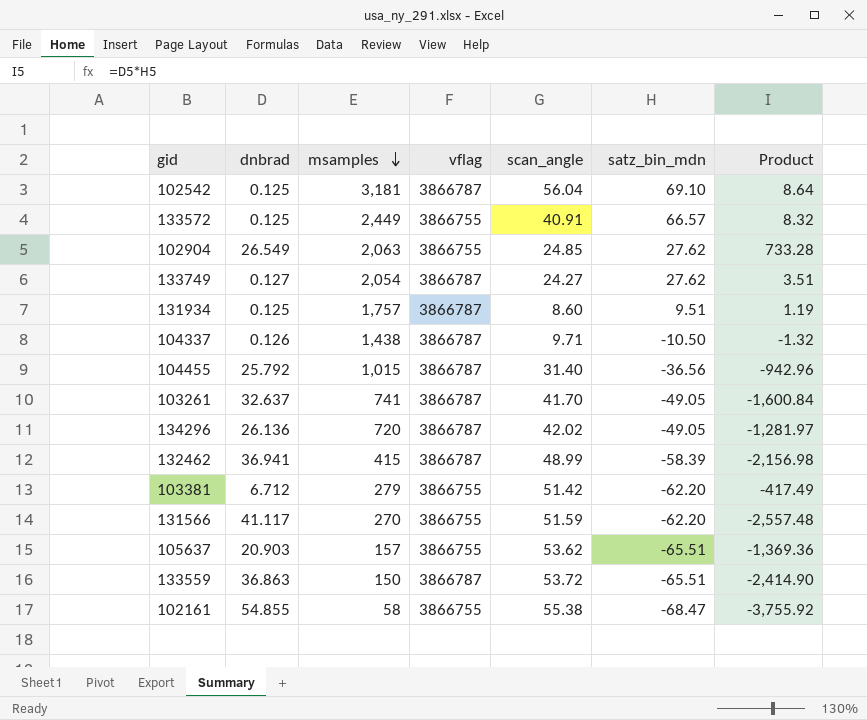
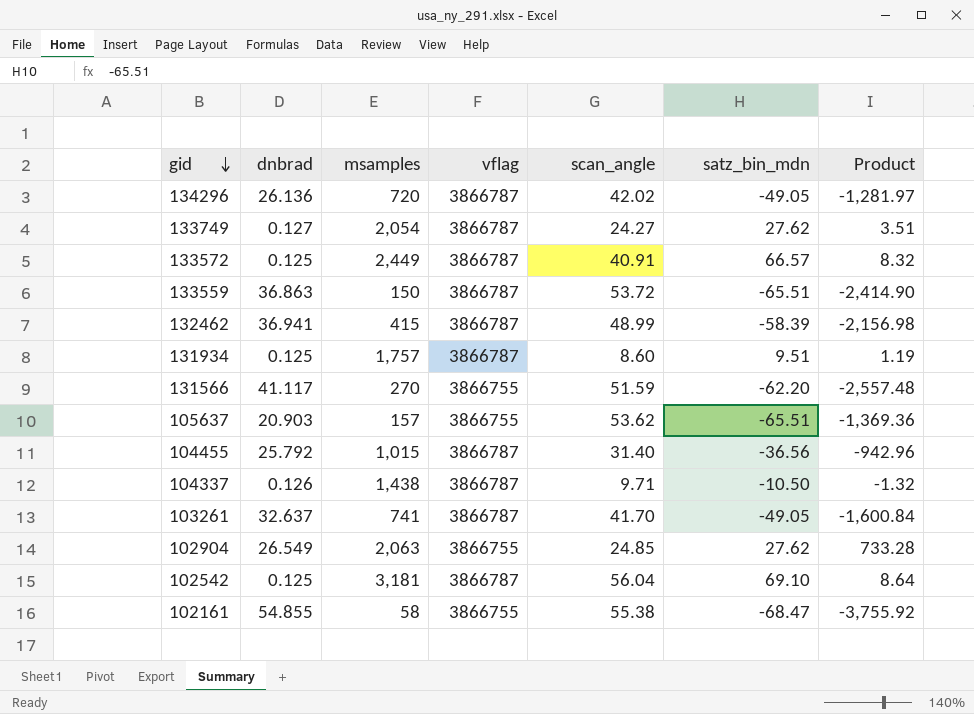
row order: msamples descending -> gid descending
row 103381: 6.712 | 279 | 3866755 | 51.42 | -62.20 | -417.49 -> none
133572 | vflag: 3866755 -> 3866787

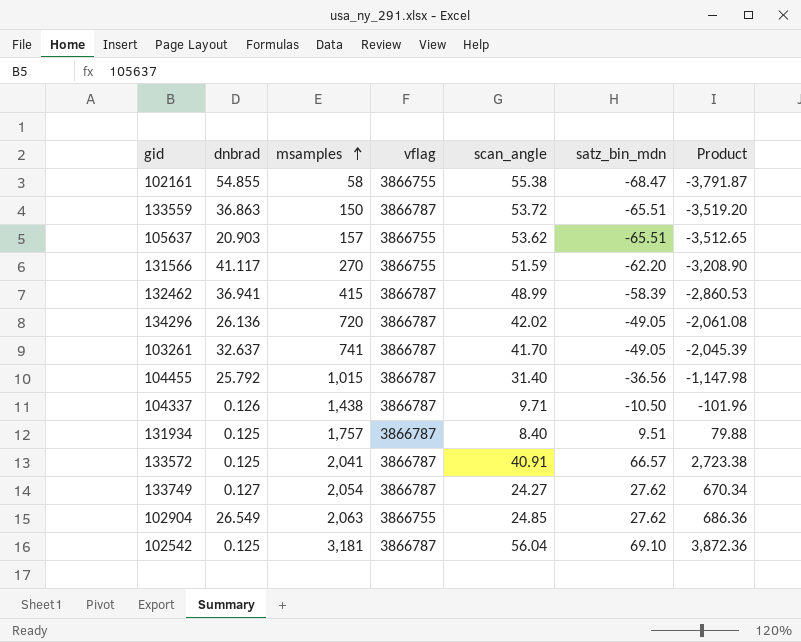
row order: gid descending -> msamples ascending
column Product | formula: [dnbrad] * [satz_bin_mdn] -> [scan_angle] * [satz_bin_mdn]
131934 | scan_angle: 8.60 -> 8.40
133572 | msamples: 2,449 -> 2,041

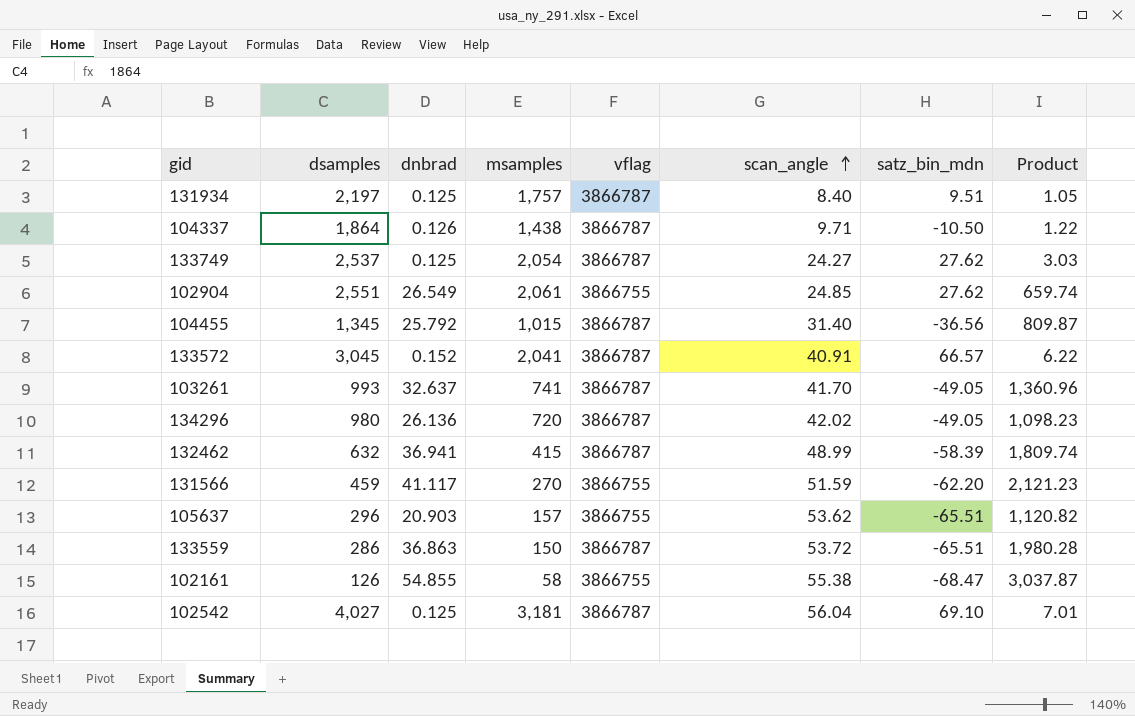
row order: msamples ascending -> scan_angle ascending
column dsamples | position: none -> 2
column Product | formula: [scan_angle] * [satz_bin_mdn] -> [dnbrad] * [scan_angle]
133749 | dnbrad: 0.127 -> 0.125
102904 | msamples: 2,063 -> 2,061
133572 | dnbrad: 0.125 -> 0.152

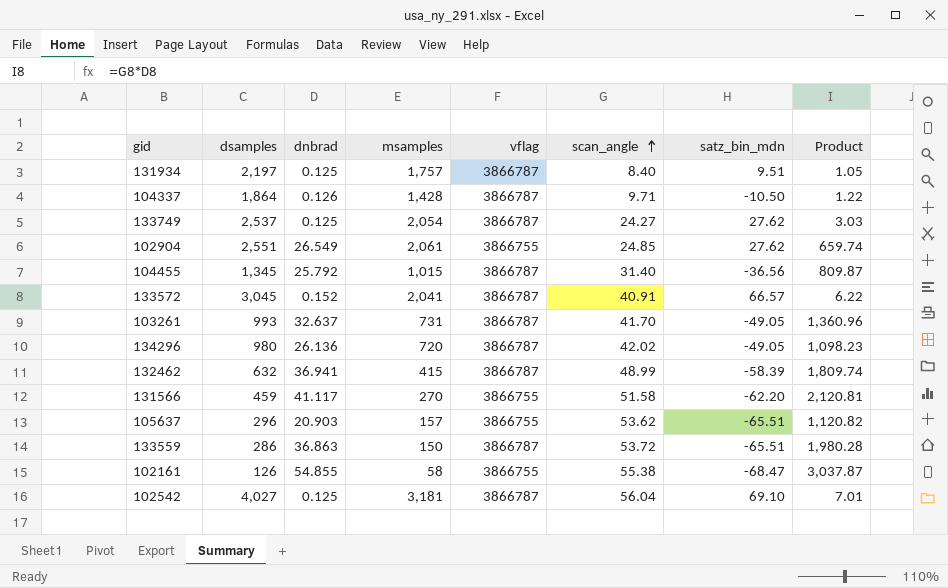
104337 | msamples: 1,438 -> 1,428
103261 | msamples: 741 -> 731
131566 | scan_angle: 51.59 -> 51.58
131566 | Product: 2,121.23 -> 2,120.81

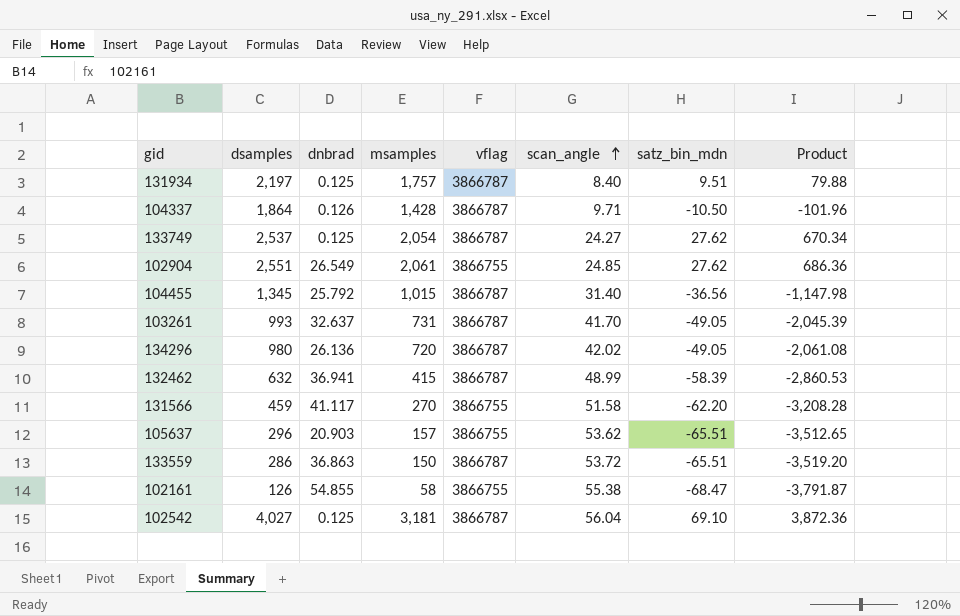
column Product | formula: [dnbrad] * [scan_angle] -> [scan_angle] * [satz_bin_mdn]
row 133572: 3,045 | 0.152 | 2,041 | 3866787 | 40.91 | 66.57 | 6.22 -> none

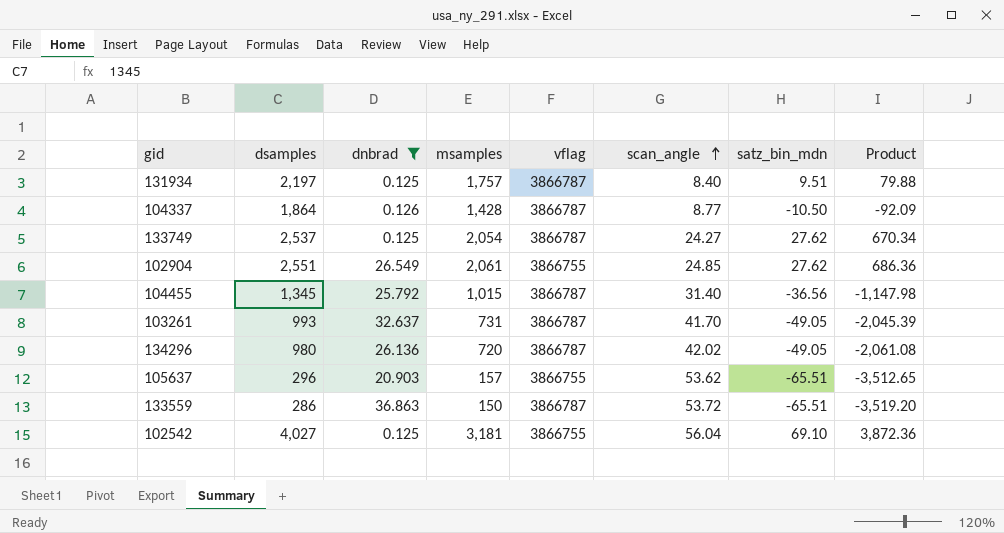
filter: none -> dnbrad <= 36.863
104337 | scan_angle: 9.71 -> 8.77
104337 | Product: -101.96 -> -92.09
102542 | vflag: 3866787 -> 3866755

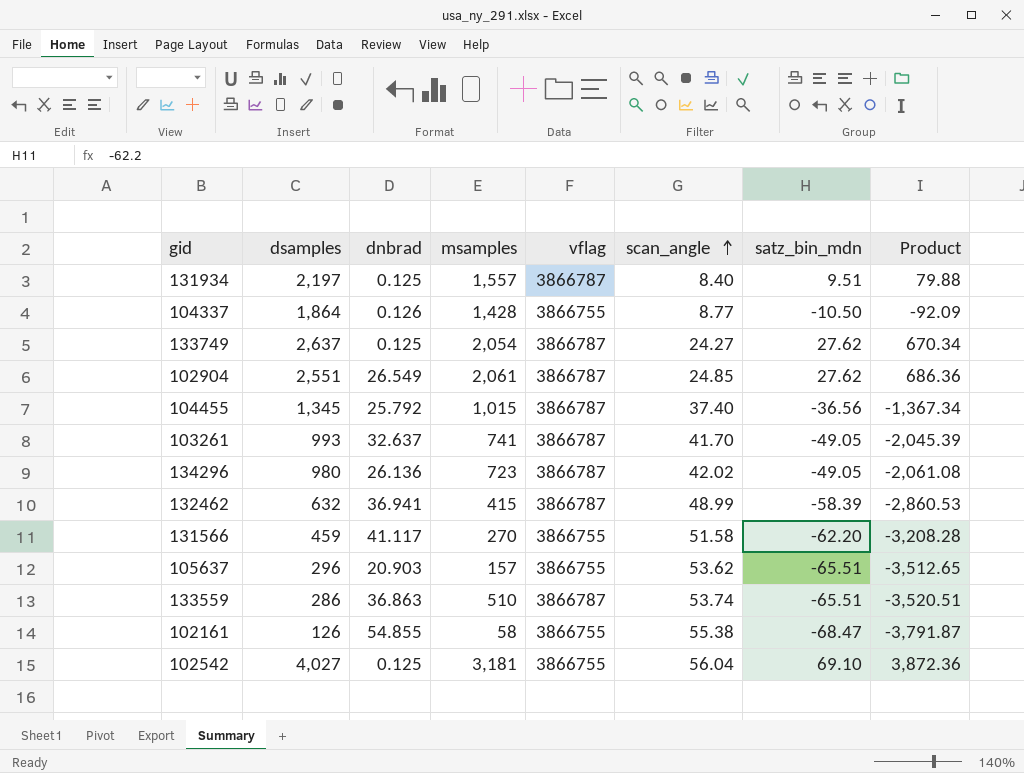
filter: dnbrad <= 36.863 -> none
131934 | msamples: 1,757 -> 1,557
104337 | vflag: 3866787 -> 3866755
133749 | dsamples: 2,537 -> 2,637
102904 | vflag: 3866755 -> 3866787
104455 | scan_angle: 31.40 -> 37.40
104455 | Product: -1,147.98 -> -1,367.34
103261 | msamples: 731 -> 741
134296 | msamples: 720 -> 723
133559 | msamples: 150 -> 510
133559 | scan_angle: 53.72 -> 53.74
133559 | Product: -3,519.20 -> -3,520.51

